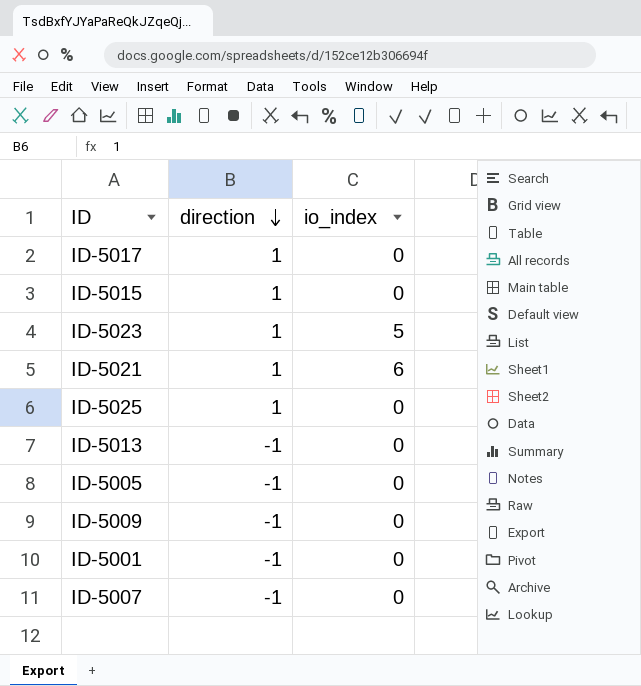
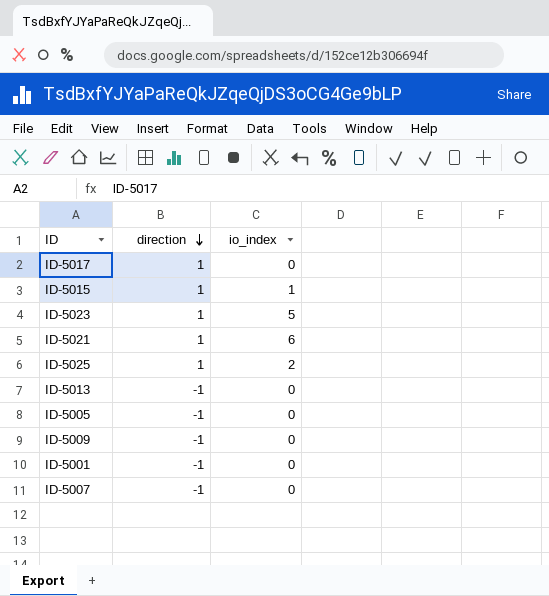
ID-5015 | io_index: 0 -> 1
ID-5025 | io_index: 0 -> 2

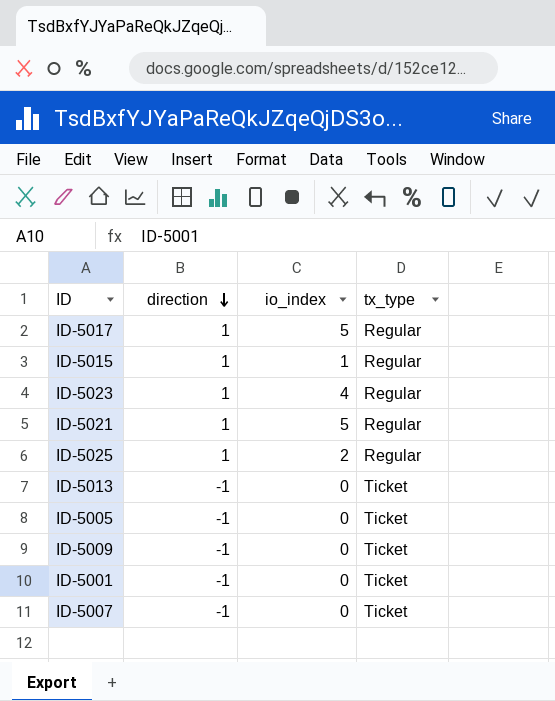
column tx_type | position: none -> 4
ID-5017 | io_index: 0 -> 5
ID-5023 | io_index: 5 -> 4
ID-5021 | io_index: 6 -> 5

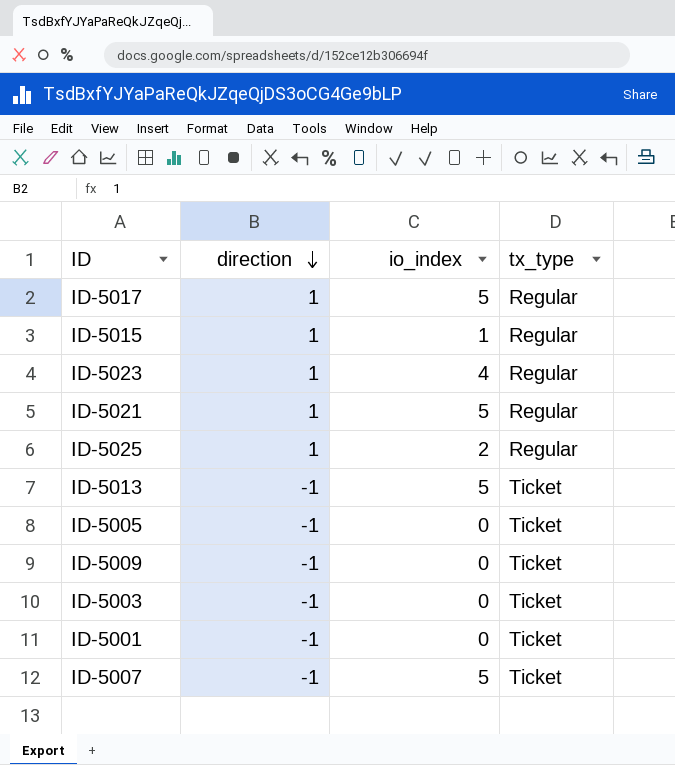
ID-5013 | io_index: 0 -> 5
row ID-5003: none -> -1 | 0 | Ticket
ID-5007 | io_index: 0 -> 5

